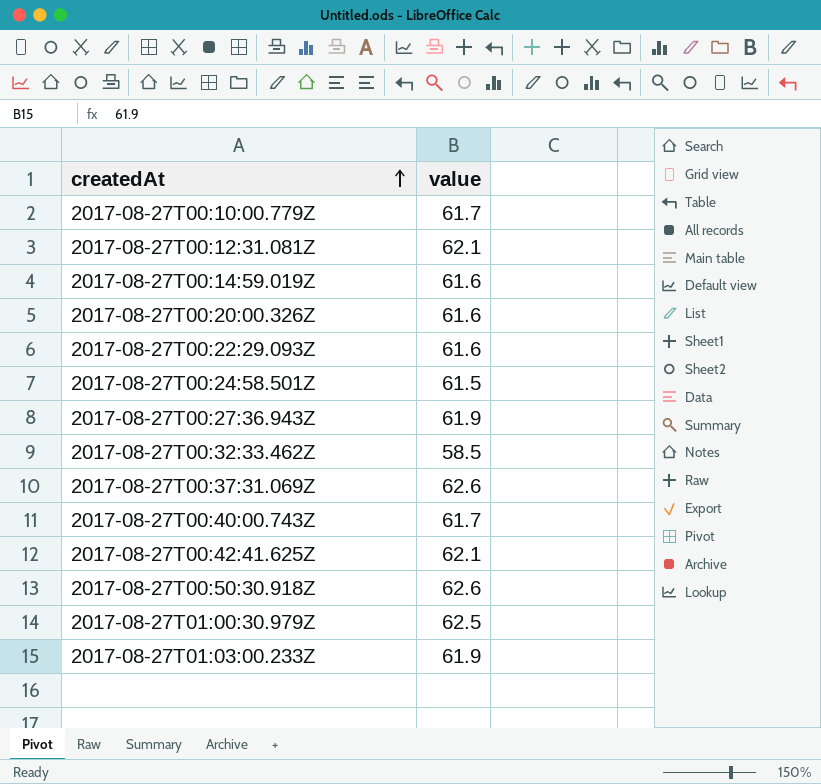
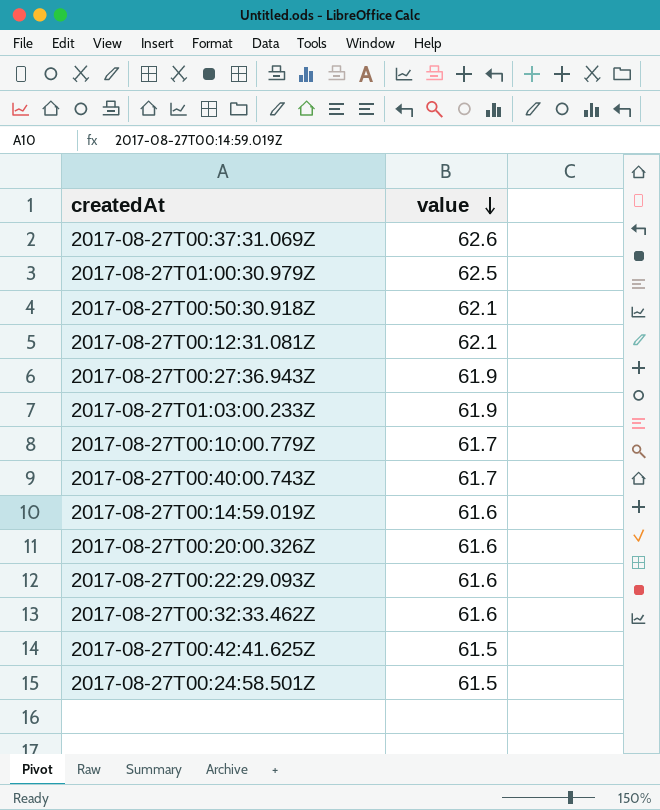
row order: createdAt ascending -> value descending
2017-08-27T00:50:30.918Z | value: 62.6 -> 62.1
2017-08-27T00:32:33.462Z | value: 58.5 -> 61.6
2017-08-27T00:42:41.625Z | value: 62.1 -> 61.5

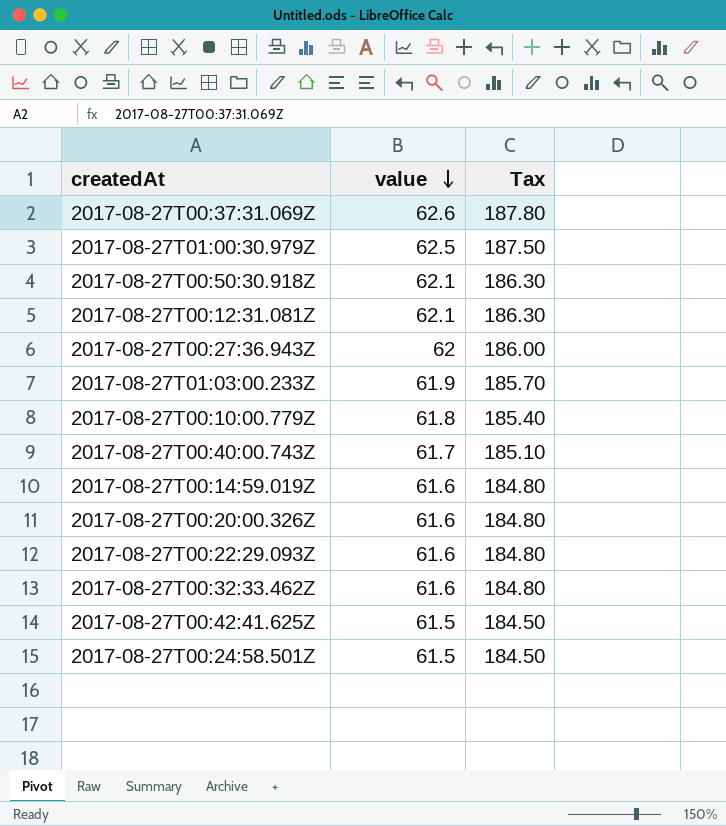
column Tax | formula: none -> [value] * 3
2017-08-27T00:27:36.943Z | value: 61.9 -> 62
2017-08-27T00:10:00.779Z | value: 61.7 -> 61.8

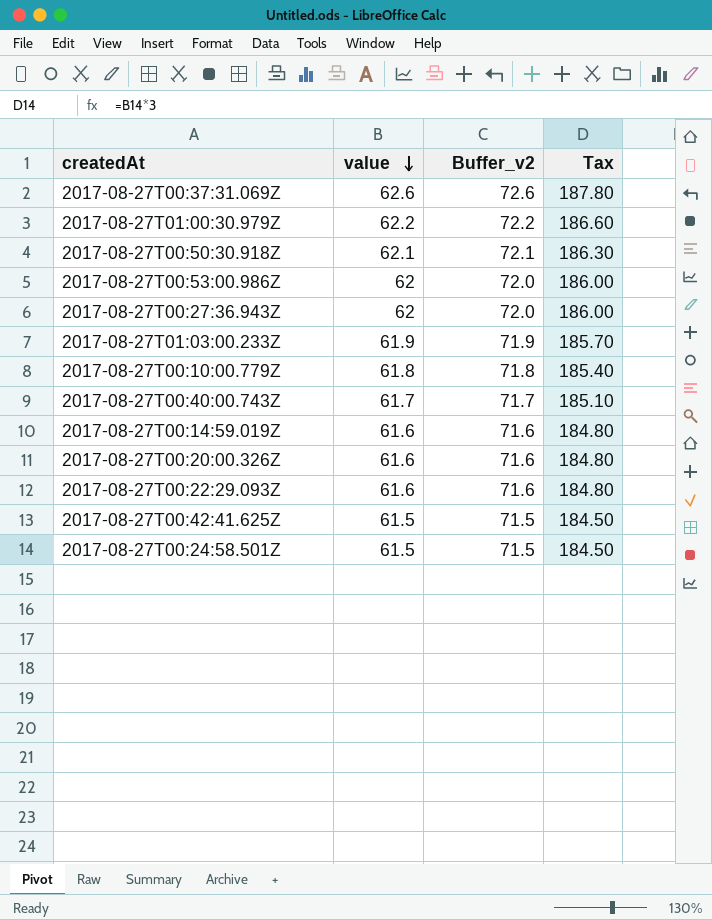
column Buffer_v2 | formula: none -> [value] + 10
row 2017-08-27T00:12:31.081Z: 62.1 | 186.30 -> none
row 2017-08-27T00:32:33.462Z: 61.6 | 184.80 -> none
2017-08-27T01:00:30.979Z | value: 62.5 -> 62.2
2017-08-27T01:00:30.979Z | Tax: 187.50 -> 186.60
row 2017-08-27T00:53:00.986Z: none -> 62 | 72.0 | 186.00

